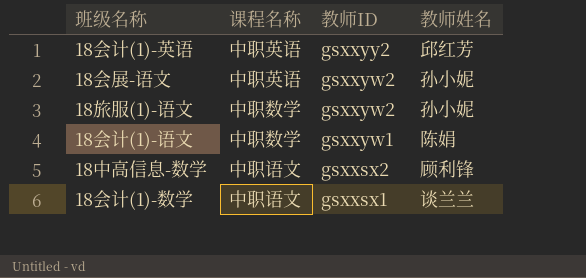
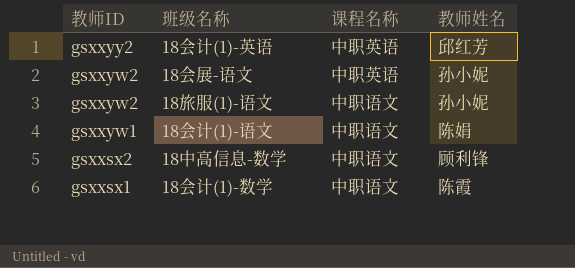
column 教师ID | position: 3 -> 1
18旅服(1)-语文 | 课程名称: 中职数学 -> 中职语文
18会计(1)-语文 | 课程名称: 中职数学 -> 中职语文
18会计(1)-数学 | 教师姓名: 谈兰兰 -> 陈霞

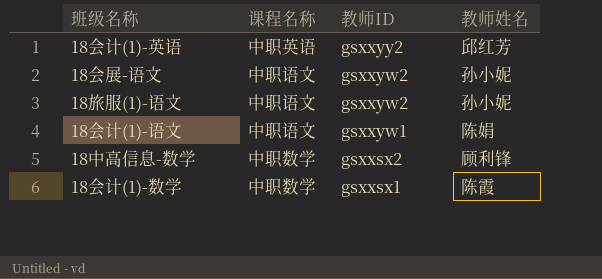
column 教师ID | position: 1 -> 3
18会展-语文 | 课程名称: 中职英语 -> 中职语文
18中高信息-数学 | 课程名称: 中职语文 -> 中职数学
18会计(1)-数学 | 课程名称: 中职语文 -> 中职数学

